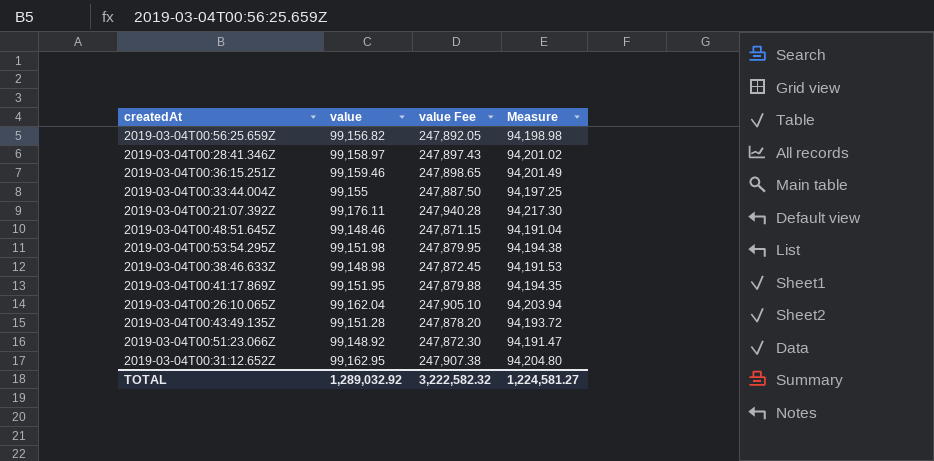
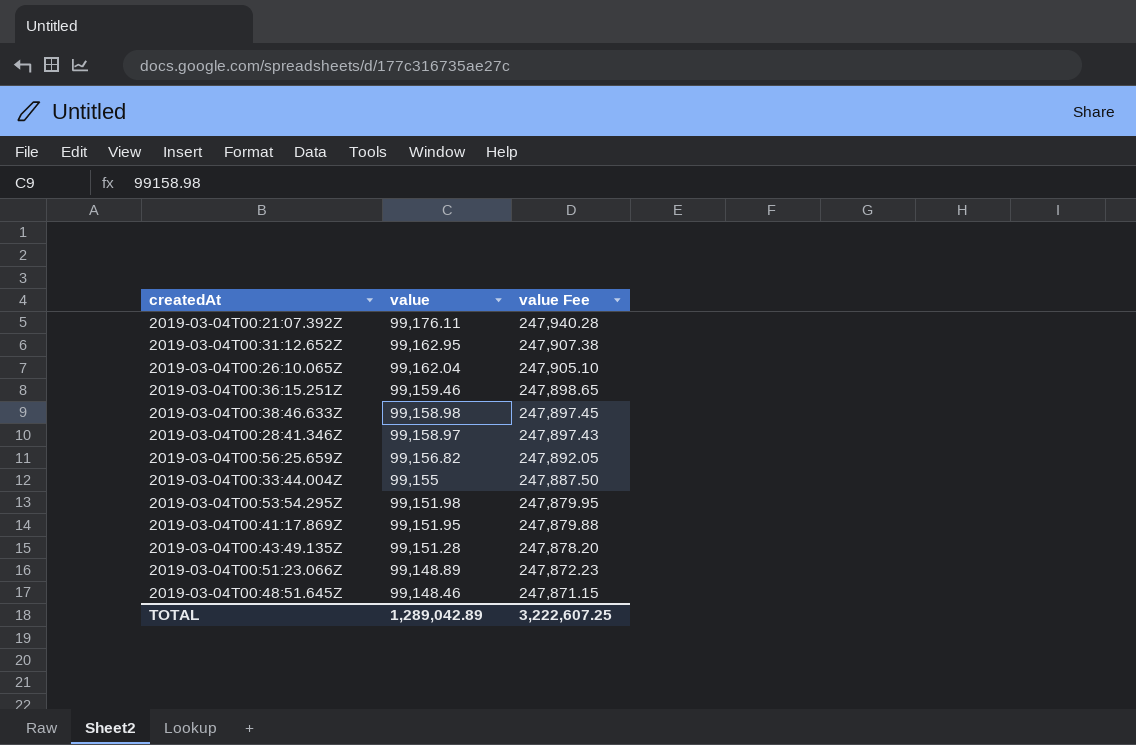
row order: none -> value descending
column Measure | formula: [value] * 0.95 -> none
2019-03-04T00:38:46.633Z | value: 99,148.98 -> 99,158.98
2019-03-04T00:38:46.633Z | value Fee: 247,872.45 -> 247,897.45
2019-03-04T00:51:23.066Z | value: 99,148.92 -> 99,148.89
2019-03-04T00:51:23.066Z | value Fee: 247,872.30 -> 247,872.23
TOTAL | value: 1,289,032.92 -> 1,289,042.89
TOTAL | value Fee: 3,222,582.32 -> 3,222,607.25

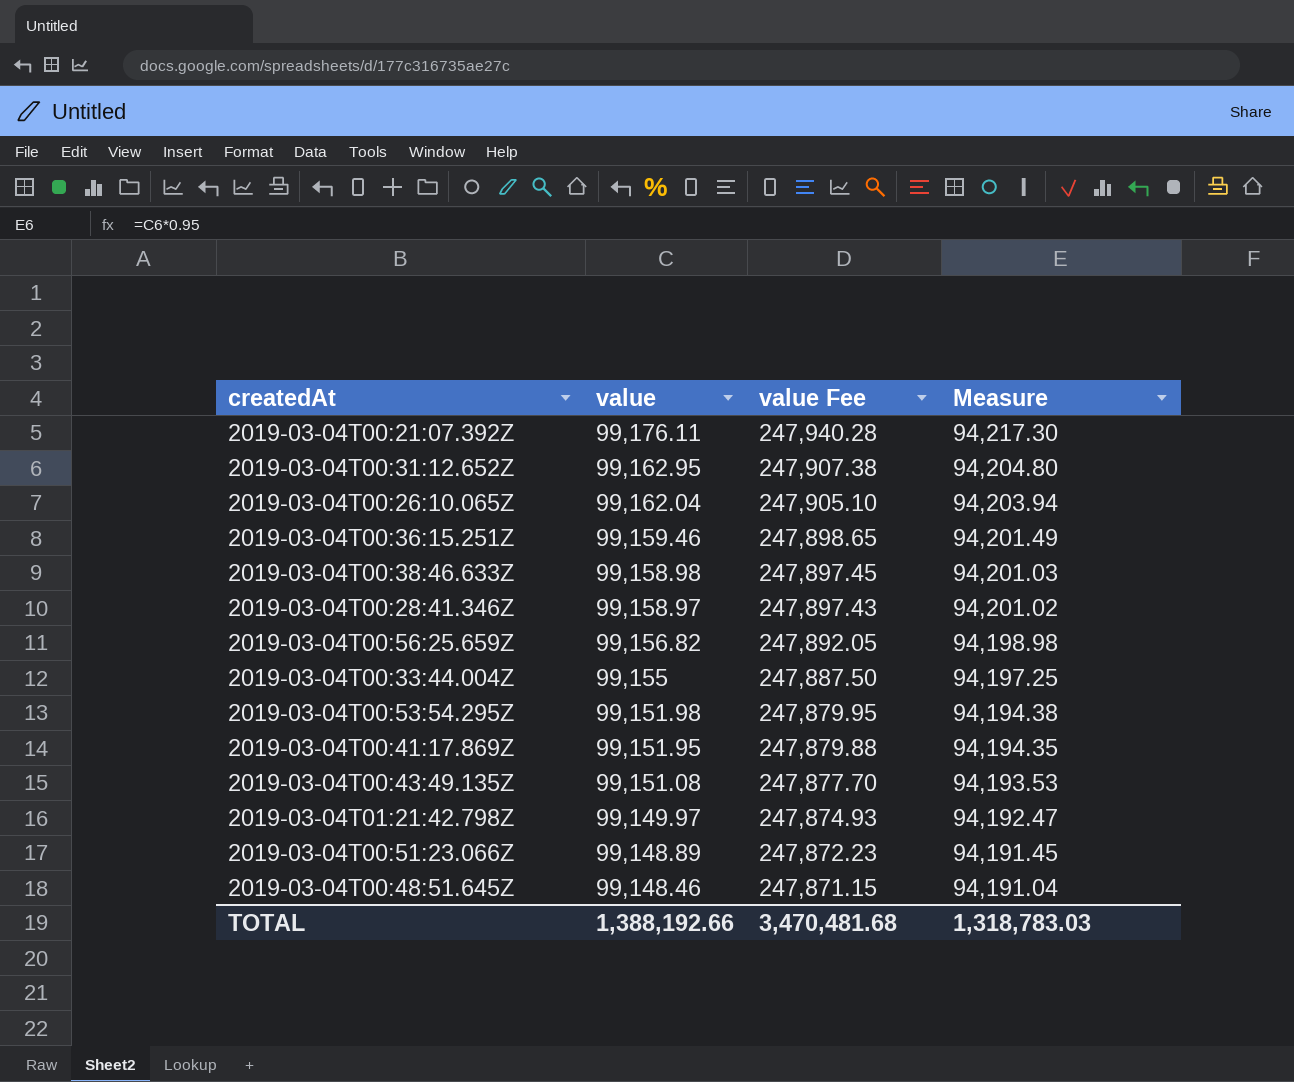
column Measure | formula: none -> [value] * 0.95
2019-03-04T00:43:49.135Z | value: 99,151.28 -> 99,151.08
2019-03-04T00:43:49.135Z | value Fee: 247,878.20 -> 247,877.70
row 2019-03-04T01:21:42.798Z: none -> 99,149.97 | 247,874.93 | 94,192.47
TOTAL | value: 1,289,042.89 -> 1,388,192.66
TOTAL | value Fee: 3,222,607.25 -> 3,470,481.68

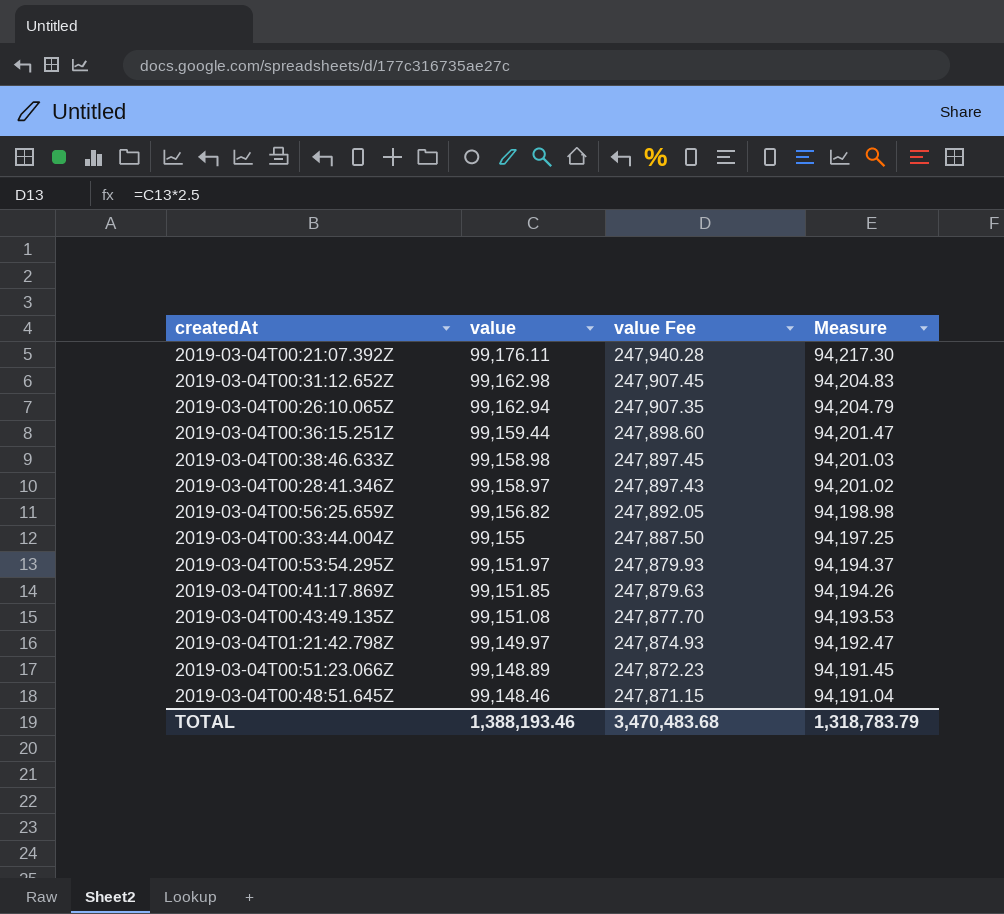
2019-03-04T00:31:12.652Z | value: 99,162.95 -> 99,162.98
2019-03-04T00:31:12.652Z | value Fee: 247,907.38 -> 247,907.45
2019-03-04T00:31:12.652Z | Measure: 94,204.80 -> 94,204.83
2019-03-04T00:26:10.065Z | value: 99,162.04 -> 99,162.94
2019-03-04T00:26:10.065Z | value Fee: 247,905.10 -> 247,907.35
2019-03-04T00:26:10.065Z | Measure: 94,203.94 -> 94,204.79
2019-03-04T00:36:15.251Z | value: 99,159.46 -> 99,159.44
2019-03-04T00:36:15.251Z | value Fee: 247,898.65 -> 247,898.60
2019-03-04T00:36:15.251Z | Measure: 94,201.49 -> 94,201.47
2019-03-04T00:53:54.295Z | value: 99,151.98 -> 99,151.97
2019-03-04T00:53:54.295Z | value Fee: 247,879.95 -> 247,879.93
2019-03-04T00:53:54.295Z | Measure: 94,194.38 -> 94,194.37
2019-03-04T00:41:17.869Z | value: 99,151.95 -> 99,151.85
2019-03-04T00:41:17.869Z | value Fee: 247,879.88 -> 247,879.63
2019-03-04T00:41:17.869Z | Measure: 94,194.35 -> 94,194.26
TOTAL | value: 1,388,192.66 -> 1,388,193.46
TOTAL | value Fee: 3,470,481.68 -> 3,470,483.68
TOTAL | Measure: 1,318,783.03 -> 1,318,783.79

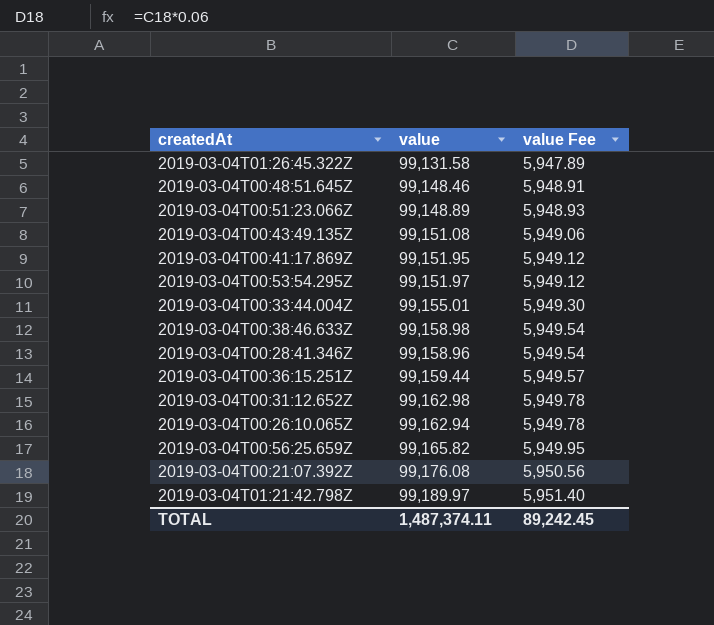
row order: value descending -> value Fee ascending
column Measure | formula: [value] * 0.95 -> none
column value Fee | formula: [value] * 2.5 -> [value] * 0.06
row 2019-03-04T01:26:45.322Z: none -> 99,131.58 | 5,947.89
2019-03-04T00:41:17.869Z | value: 99,151.85 -> 99,151.95
2019-03-04T00:33:44.004Z | value: 99,155 -> 99,155.01
2019-03-04T00:28:41.346Z | value: 99,158.97 -> 99,158.96
2019-03-04T00:56:25.659Z | value: 99,156.82 -> 99,165.82
2019-03-04T00:21:07.392Z | value: 99,176.11 -> 99,176.08
2019-03-04T01:21:42.798Z | value: 99,149.97 -> 99,189.97
TOTAL | value: 1,388,193.46 -> 1,487,374.11
TOTAL | value Fee: 3,470,483.68 -> 89,242.45

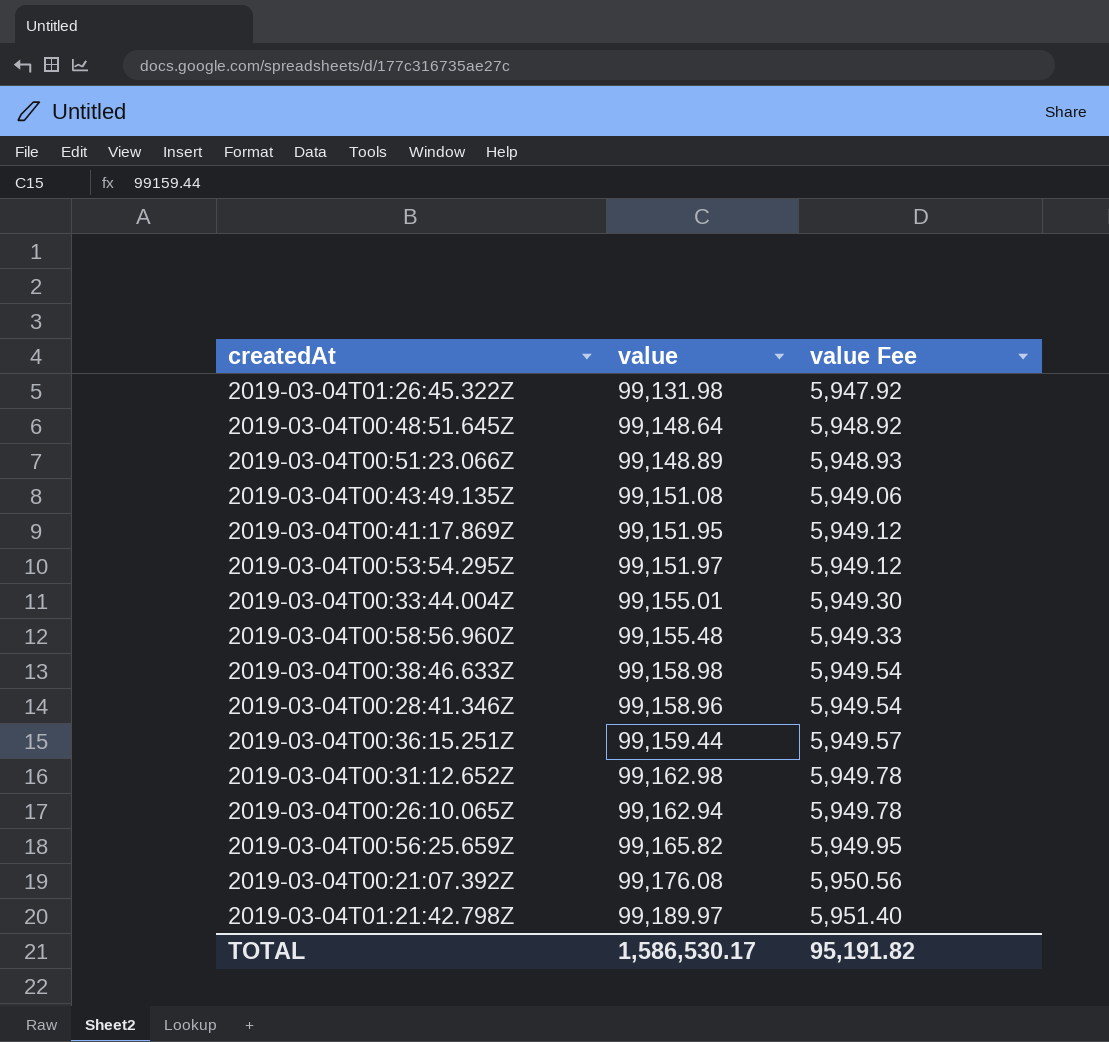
2019-03-04T01:26:45.322Z | value: 99,131.58 -> 99,131.98
2019-03-04T01:26:45.322Z | value Fee: 5,947.89 -> 5,947.92
2019-03-04T00:48:51.645Z | value: 99,148.46 -> 99,148.64
2019-03-04T00:48:51.645Z | value Fee: 5,948.91 -> 5,948.92
row 2019-03-04T00:58:56.960Z: none -> 99,155.48 | 5,949.33
TOTAL | value: 1,487,374.11 -> 1,586,530.17
TOTAL | value Fee: 89,242.45 -> 95,191.82

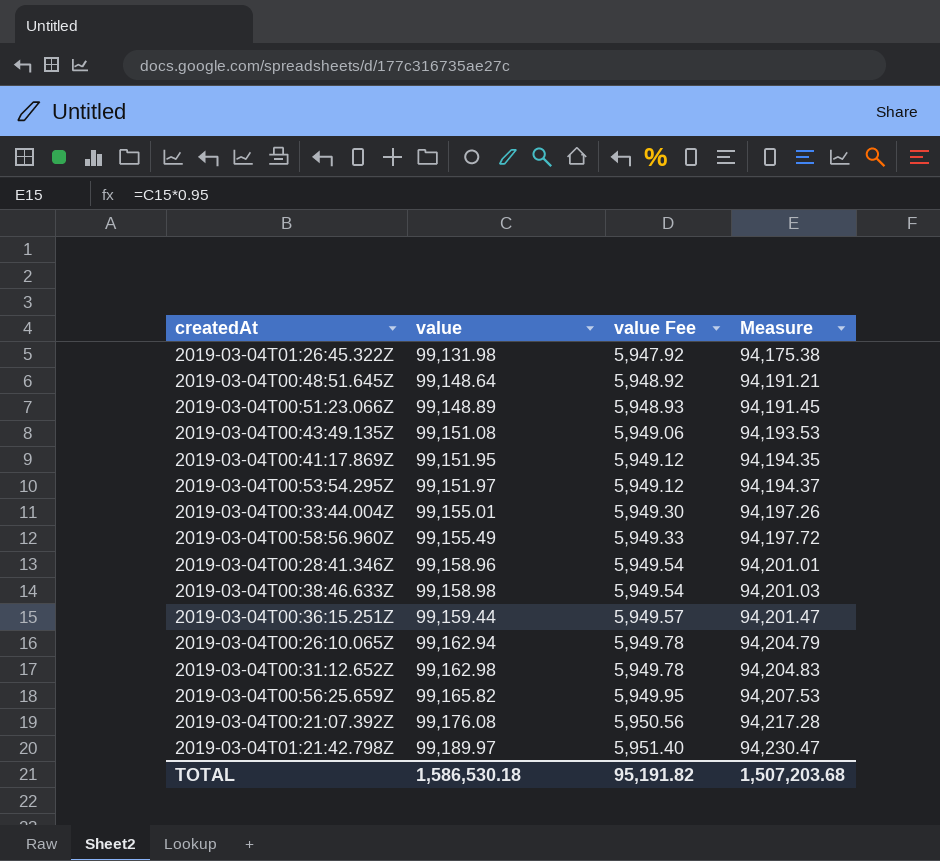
row order: value Fee ascending -> value ascending
column Measure | formula: none -> [value] * 0.95
2019-03-04T00:58:56.960Z | value: 99,155.48 -> 99,155.49
TOTAL | value: 1,586,530.17 -> 1,586,530.18

